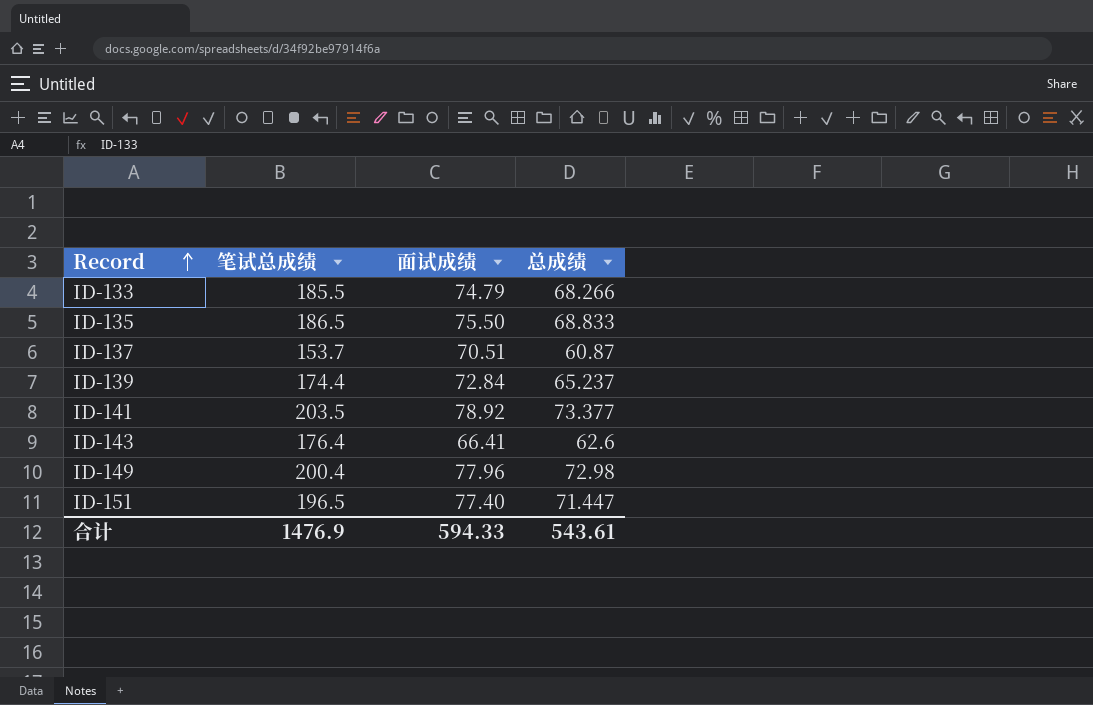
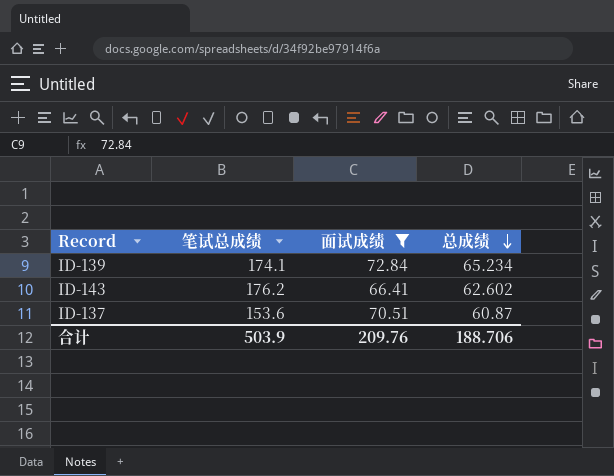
filter: none -> 面试成绩 <= 72.84
row order: Record ascending -> 总成绩 descending
ID-139 | 笔试总成绩: 174.4 -> 174.1
ID-139 | 总成绩: 65.237 -> 65.234
ID-143 | 笔试总成绩: 176.4 -> 176.2
ID-143 | 总成绩: 62.6 -> 62.602
ID-137 | 笔试总成绩: 153.7 -> 153.6
合计 | 笔试总成绩: 1476.9 -> 503.9
合计 | 面试成绩: 594.33 -> 209.76
合计 | 总成绩: 543.61 -> 188.706

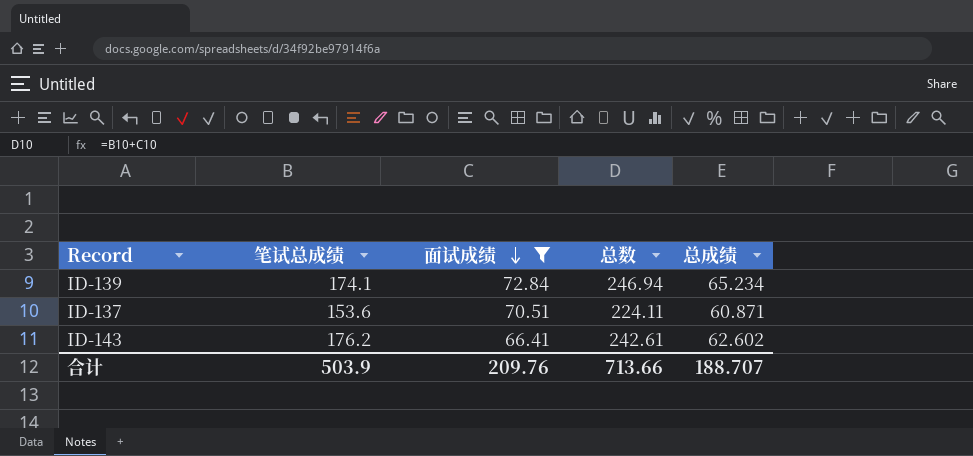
row order: 总成绩 descending -> 面试成绩 descending
column 总数 | formula: none -> [笔试总成绩] + [面试成绩]
ID-137 | 总成绩: 60.87 -> 60.871
合计 | 总成绩: 188.706 -> 188.707

